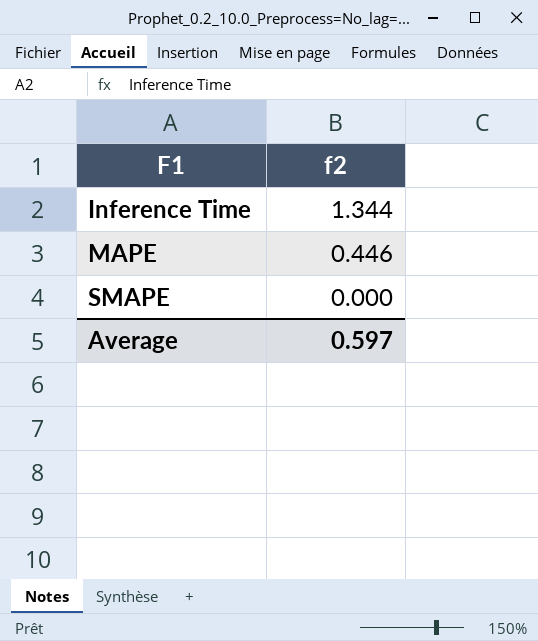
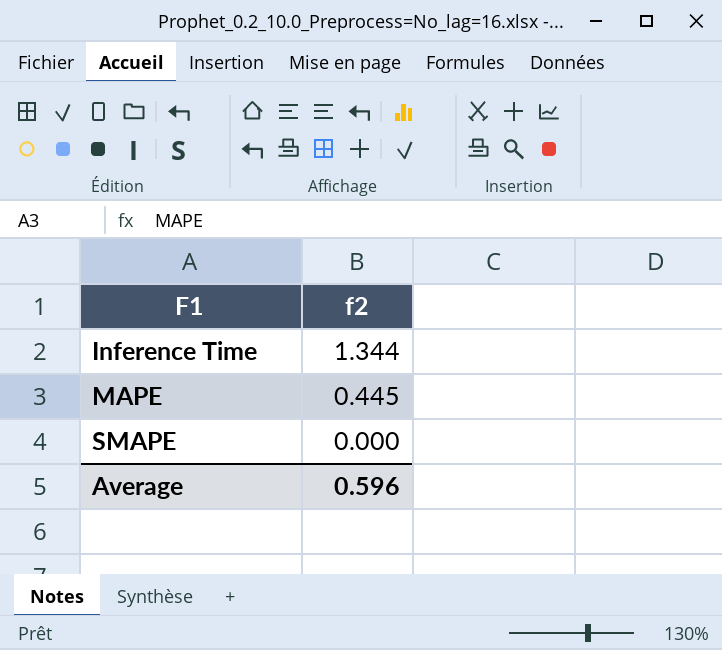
MAPE | f2: 0.446 -> 0.445
Average | f2: 0.597 -> 0.596

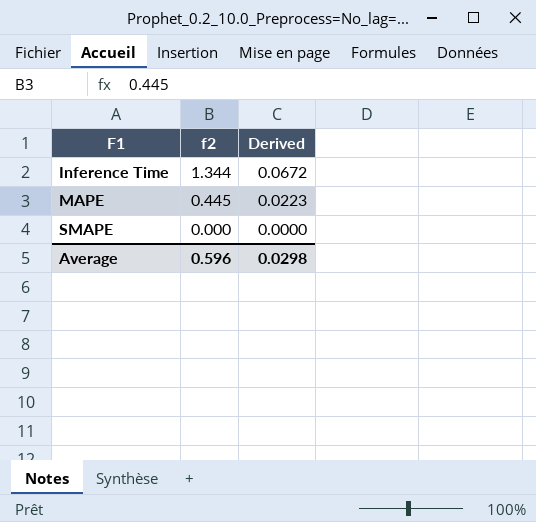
column Derived | formula: none -> [f2] * 0.05

